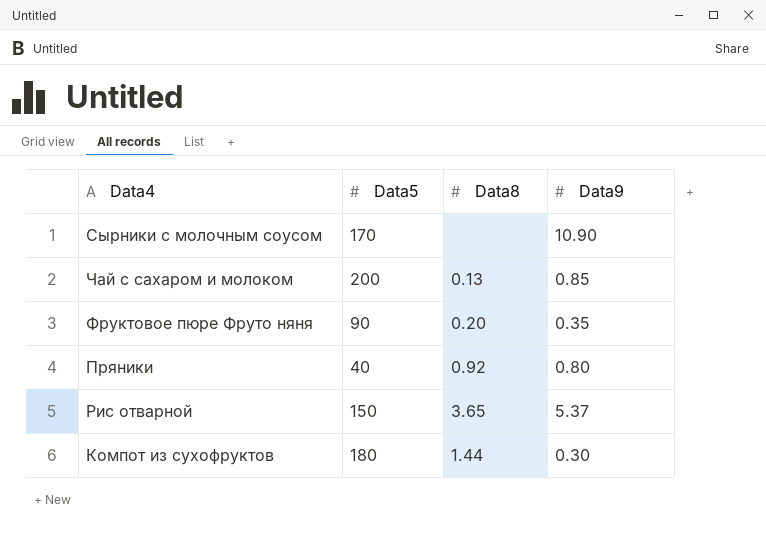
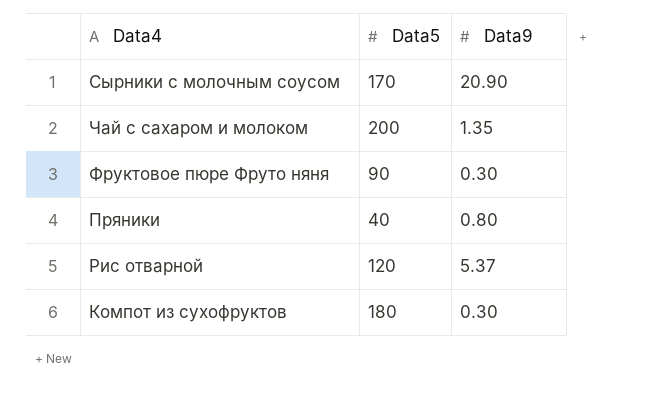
column Data8 | position: 3 -> none
Сырники с молочным соусом | Data9: 10.90 -> 20.90
Чай с сахаром и молоком | Data9: 0.85 -> 1.35
Фруктовое пюре Фруто няня | Data9: 0.35 -> 0.30
Рис отварной | Data5: 150 -> 120

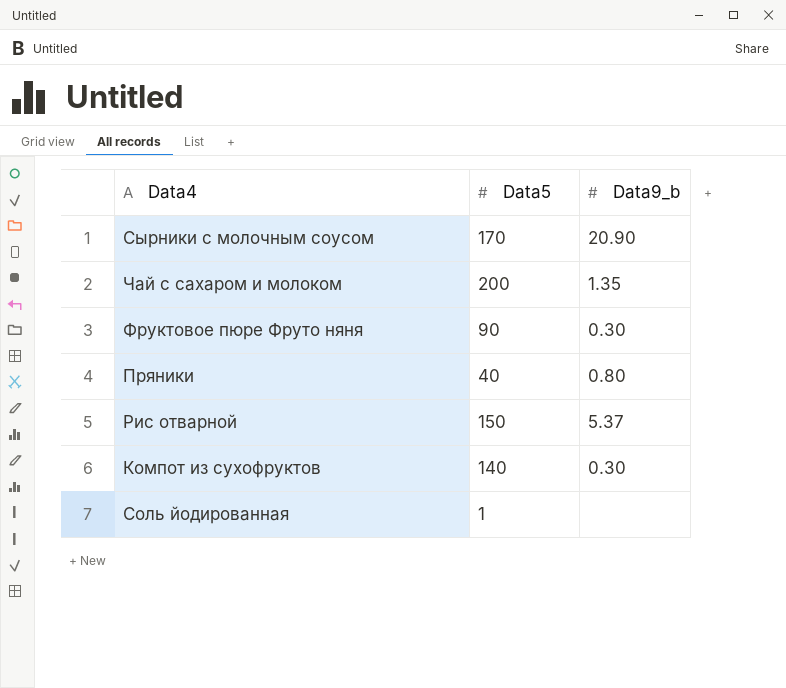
column name: Data9 -> Data9_b
Рис отварной | Data5: 120 -> 150
Компот из сухофруктов | Data5: 180 -> 140
row Соль йодированная: none -> 1 | none

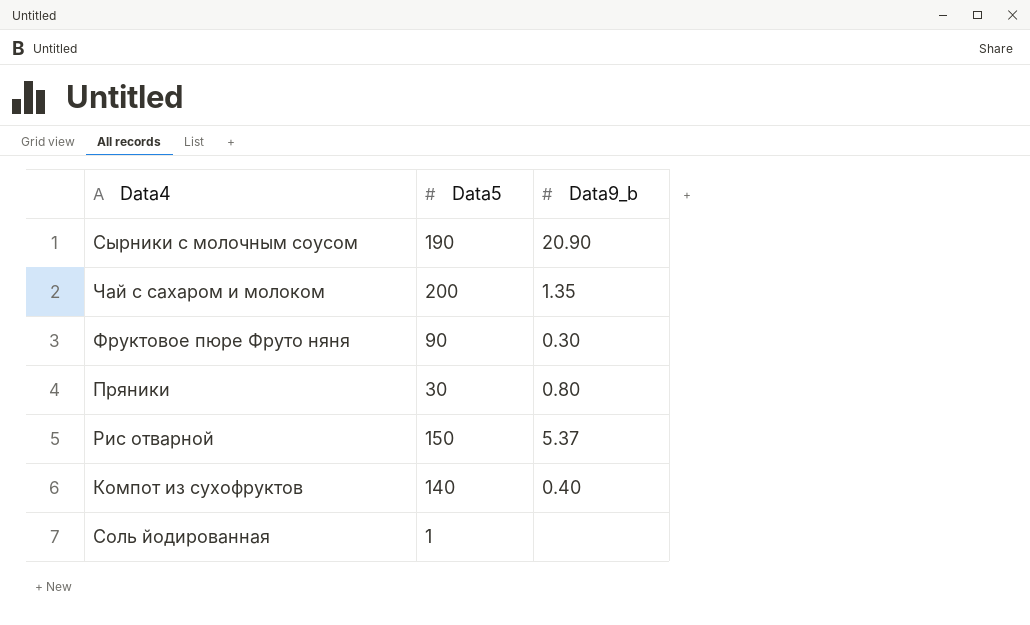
Сырники с молочным соусом | Data5: 170 -> 190
Пряники | Data5: 40 -> 30
Компот из сухофруктов | Data9_b: 0.30 -> 0.40

